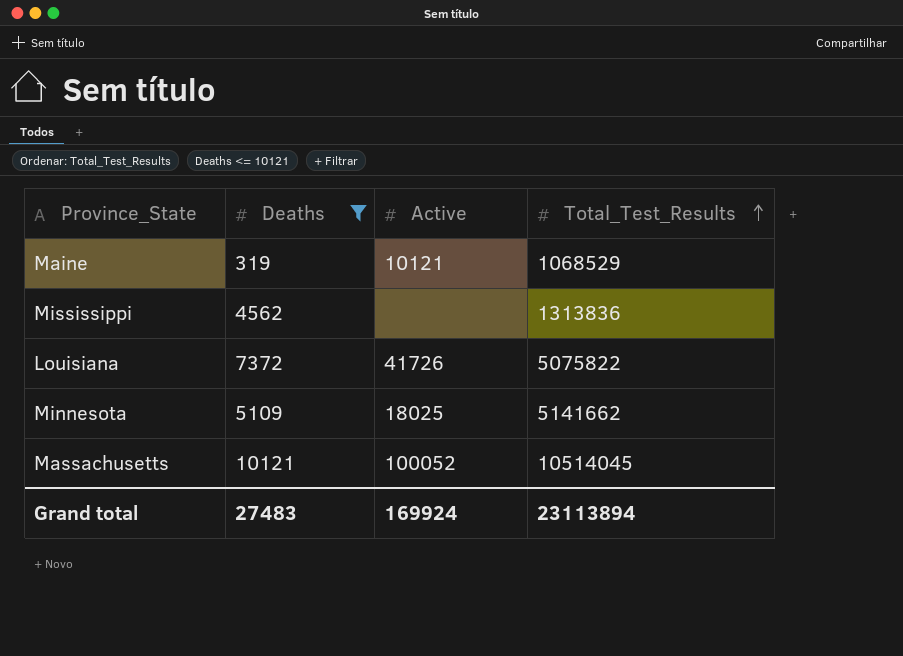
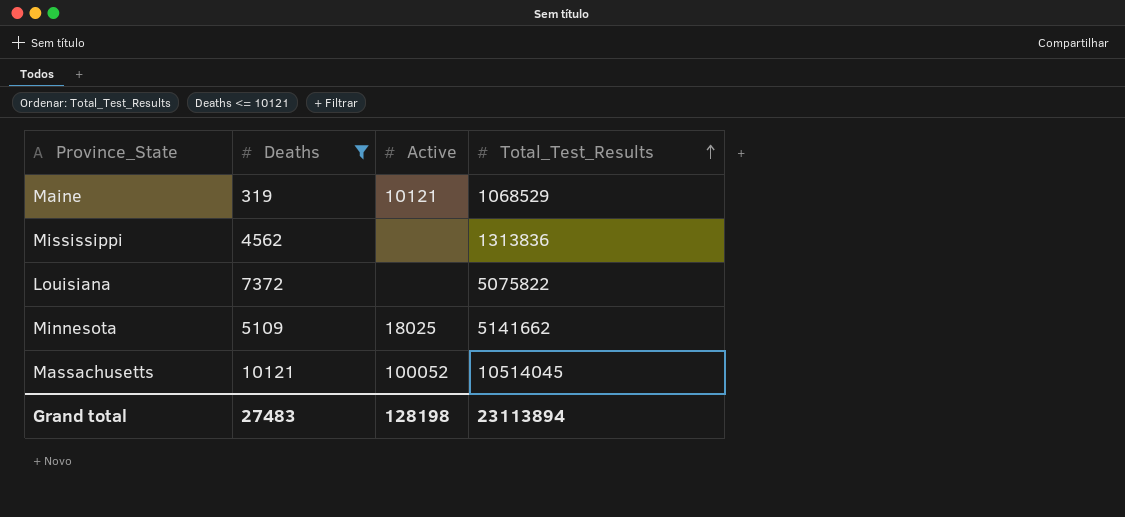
Louisiana | Active: 41726 -> none
Grand total | Active: 169924 -> 128198

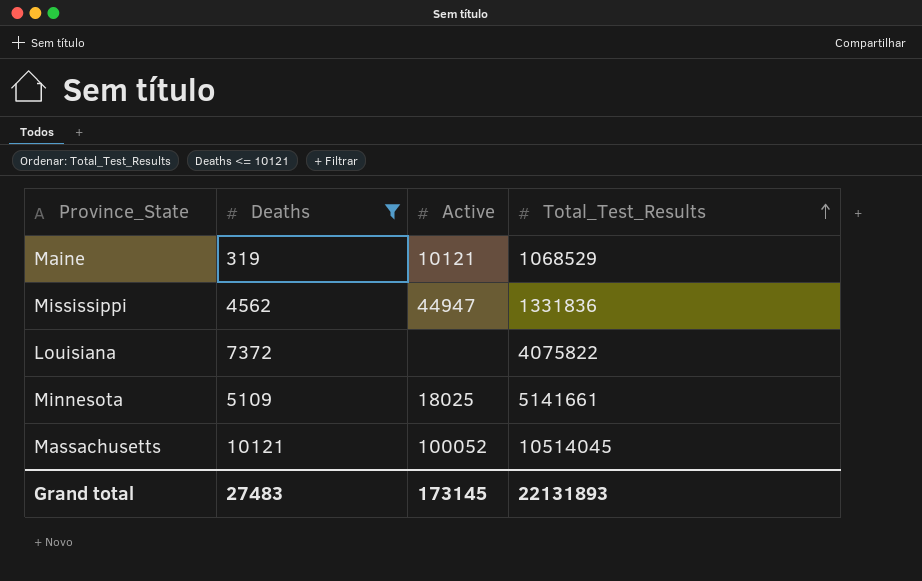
Mississippi | Active: none -> 44947
Mississippi | Total_Test_Results: 1313836 -> 1331836
Louisiana | Total_Test_Results: 5075822 -> 4075822
Minnesota | Total_Test_Results: 5141662 -> 5141661
Grand total | Active: 128198 -> 173145
Grand total | Total_Test_Results: 23113894 -> 22131893

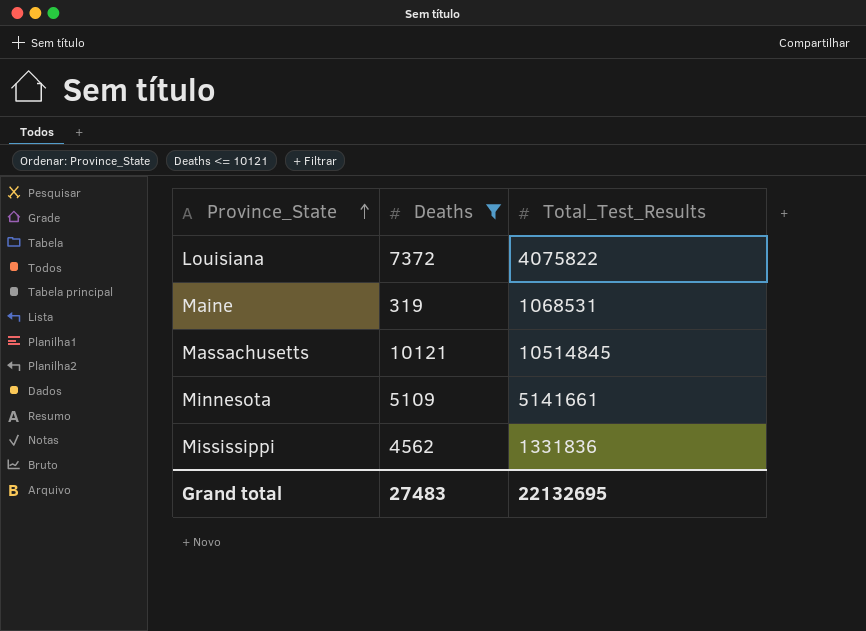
row order: Total_Test_Results ascending -> Province_State ascending
column Active | position: 3 -> none
Maine | Total_Test_Results: 1068529 -> 1068531
Massachusetts | Total_Test_Results: 10514045 -> 10514845
Grand total | Total_Test_Results: 22131893 -> 22132695

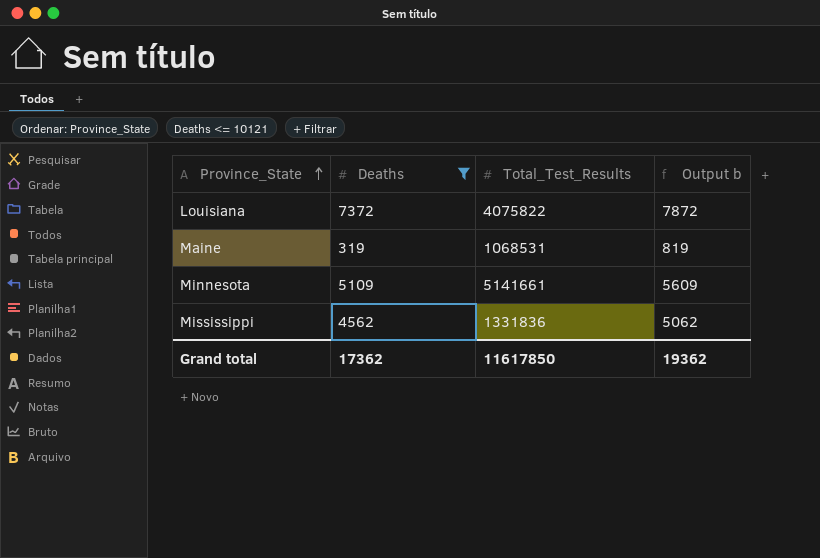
column Output b | formula: none -> [Deaths] + 500
row Massachusetts: 10121 | 10514845 -> none
Grand total | Deaths: 27483 -> 17362
Grand total | Total_Test_Results: 22132695 -> 11617850

